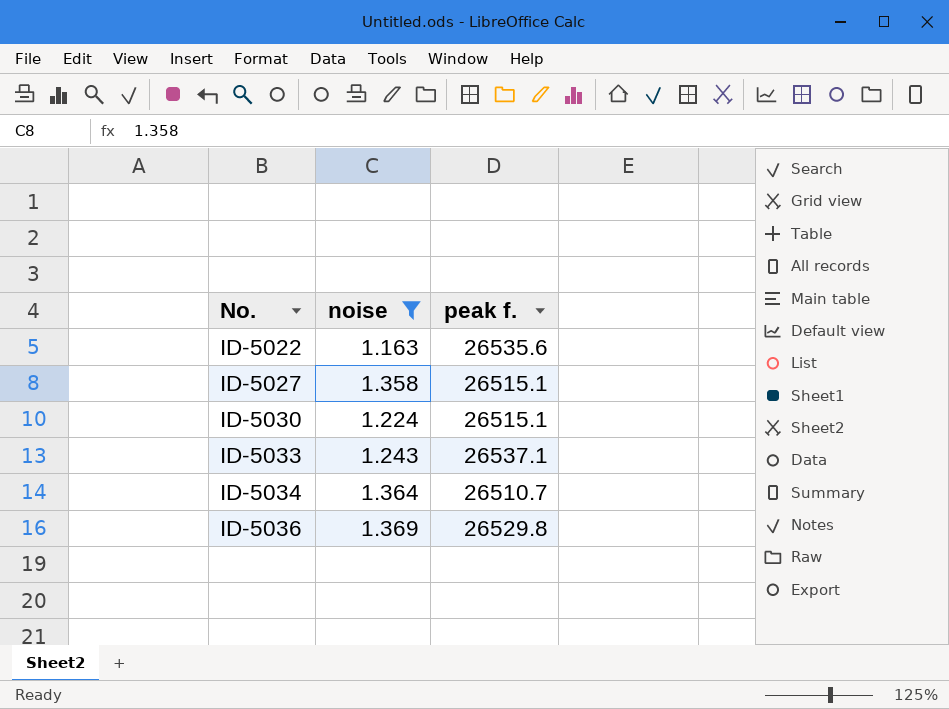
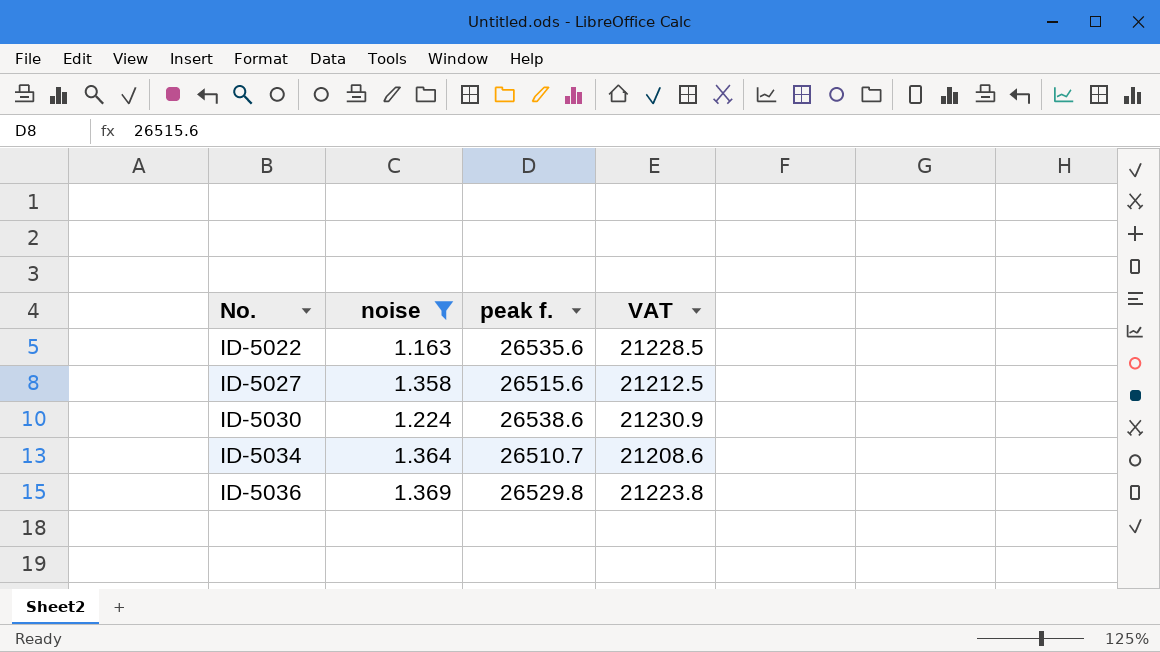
column VAT | formula: none -> [peak f.] * 0.8
row ID-5033: 1.243 | 26537.1 -> none
ID-5027 | peak f.: 26515.1 -> 26515.6
ID-5030 | peak f.: 26515.1 -> 26538.6

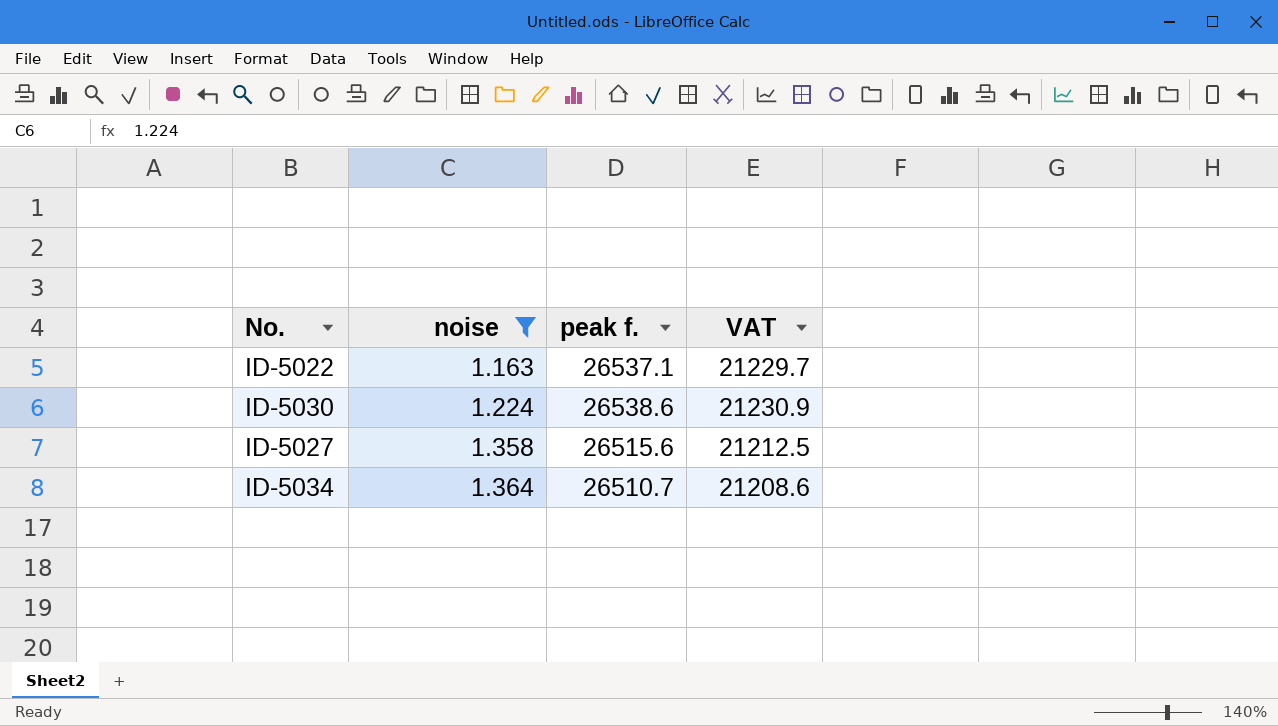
row order: No. ascending -> noise ascending
row ID-5036: 1.369 | 26529.8 | 21223.8 -> none
ID-5022 | peak f.: 26535.6 -> 26537.1
ID-5022 | VAT: 21228.5 -> 21229.7

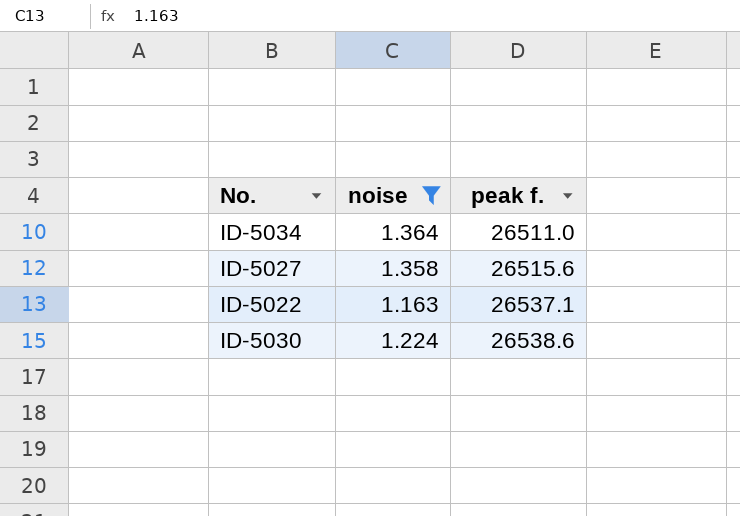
row order: noise ascending -> peak f. ascending
column VAT | formula: [peak f.] * 0.8 -> none
ID-5034 | peak f.: 26510.7 -> 26511.0

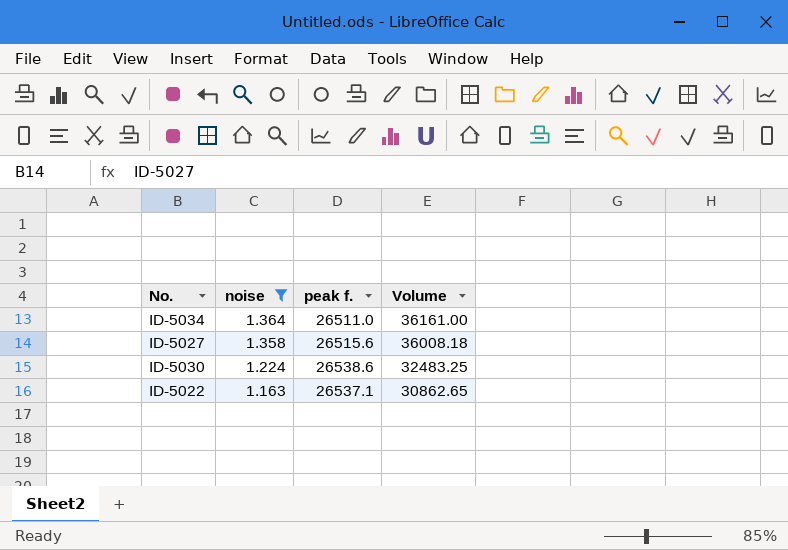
row order: peak f. ascending -> noise descending
column Volume | formula: none -> [noise] * [peak f.]

